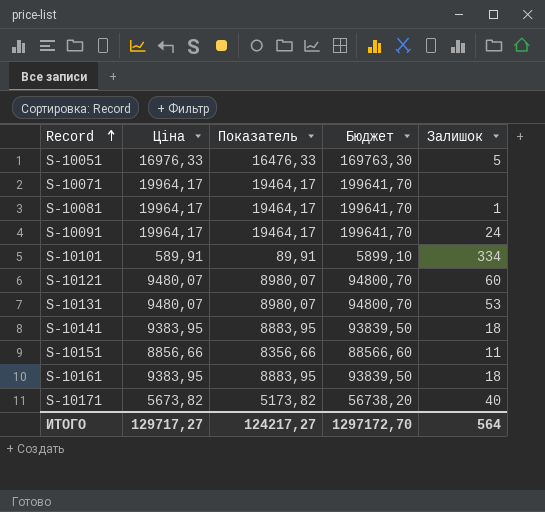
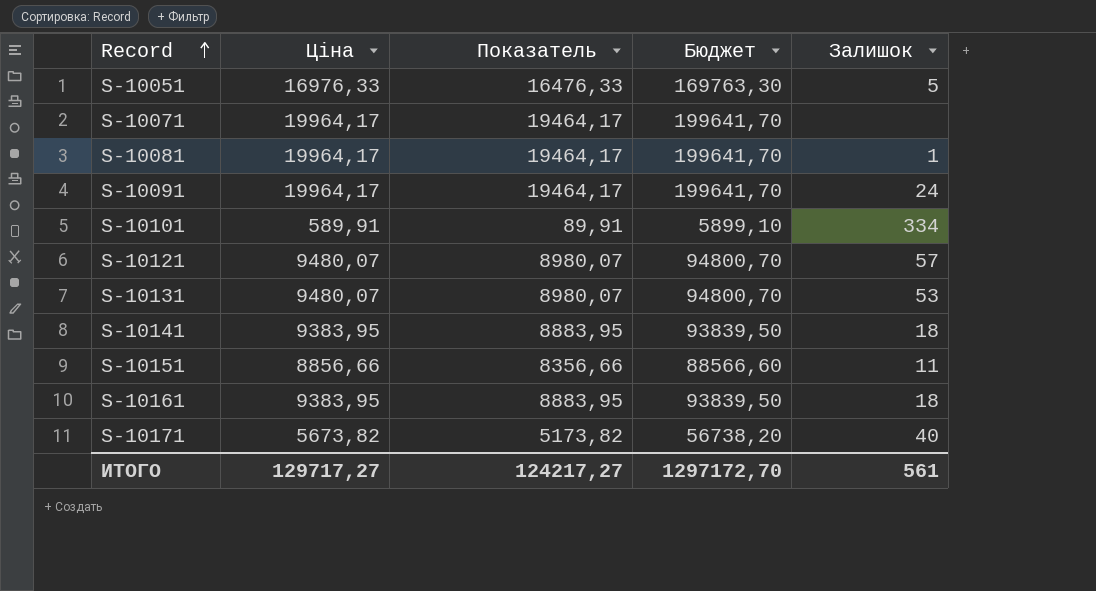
S-10121 | Залишок: 60 -> 57
ИТОГО | Залишок: 564 -> 561

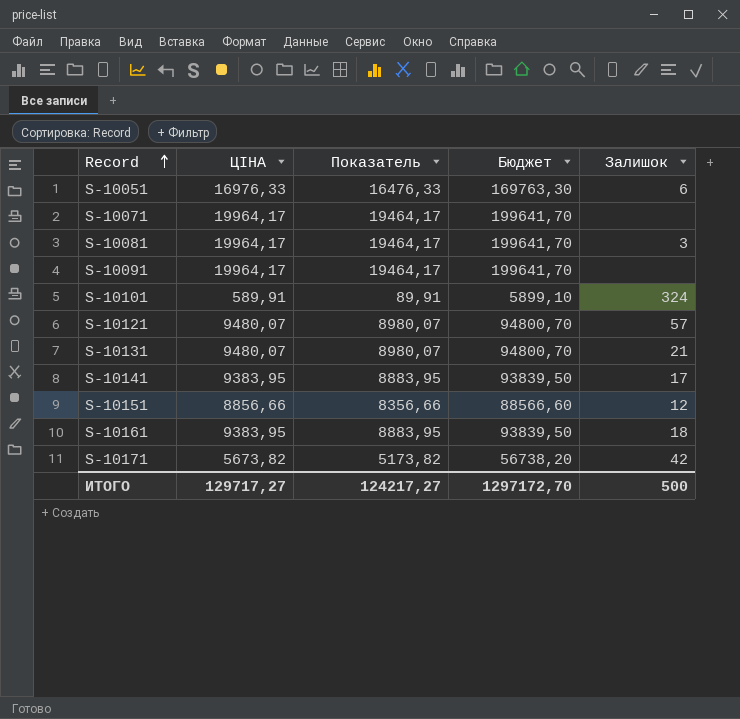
column name: Ціна -> ЦІНА
S-10051 | Залишок: 5 -> 6
S-10081 | Залишок: 1 -> 3
S-10091 | Залишок: 24 -> none
S-10101 | Залишок: 334 -> 324
S-10131 | Залишок: 53 -> 21
S-10141 | Залишок: 18 -> 17
S-10151 | Залишок: 11 -> 12
S-10171 | Залишок: 40 -> 42
ИТОГО | Залишок: 561 -> 500

